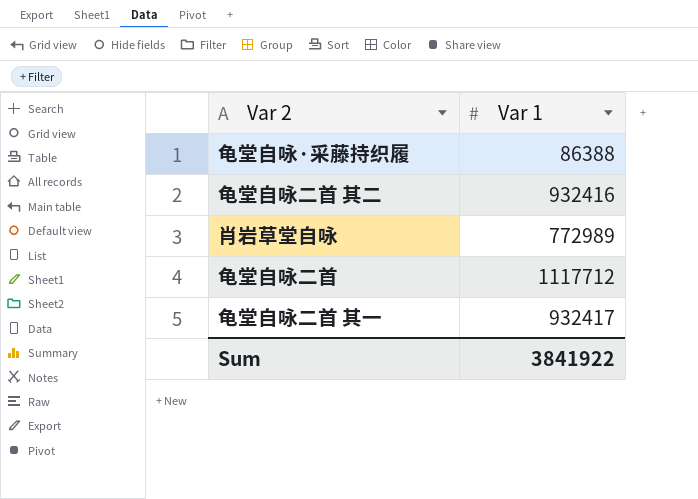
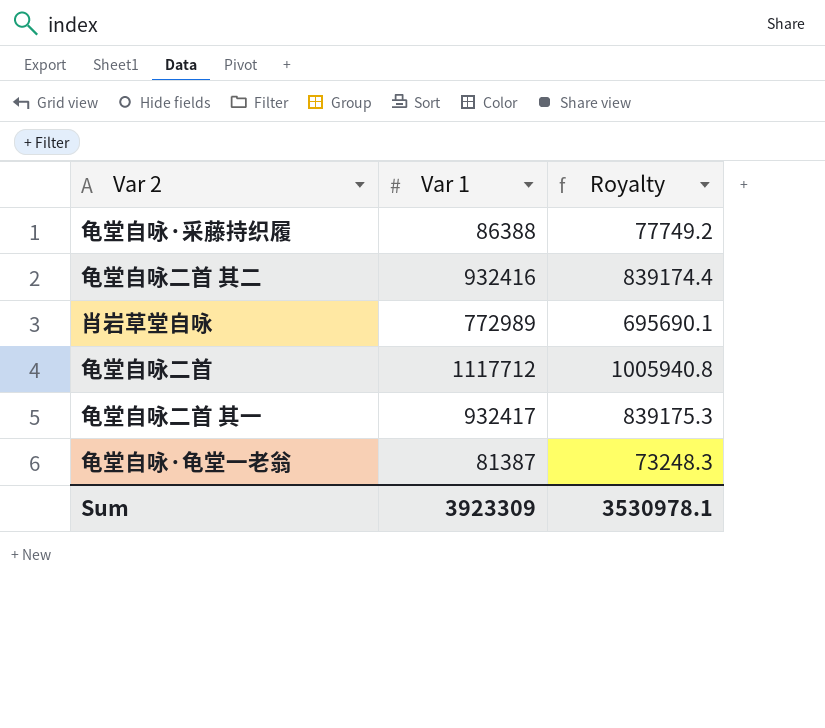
column Royalty | formula: none -> [Var 1] * 0.9
row 龟堂自咏·龟堂一老翁: none -> 81387 | 73248.3
Sum | Var 1: 3841922 -> 3923309

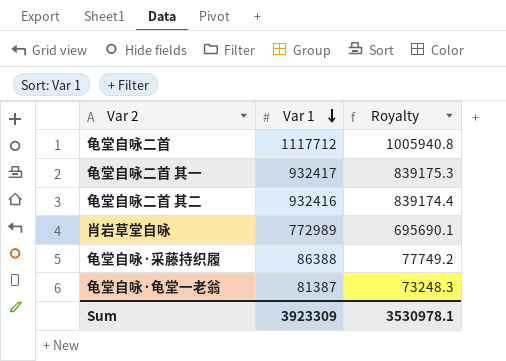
row order: none -> Var 1 descending

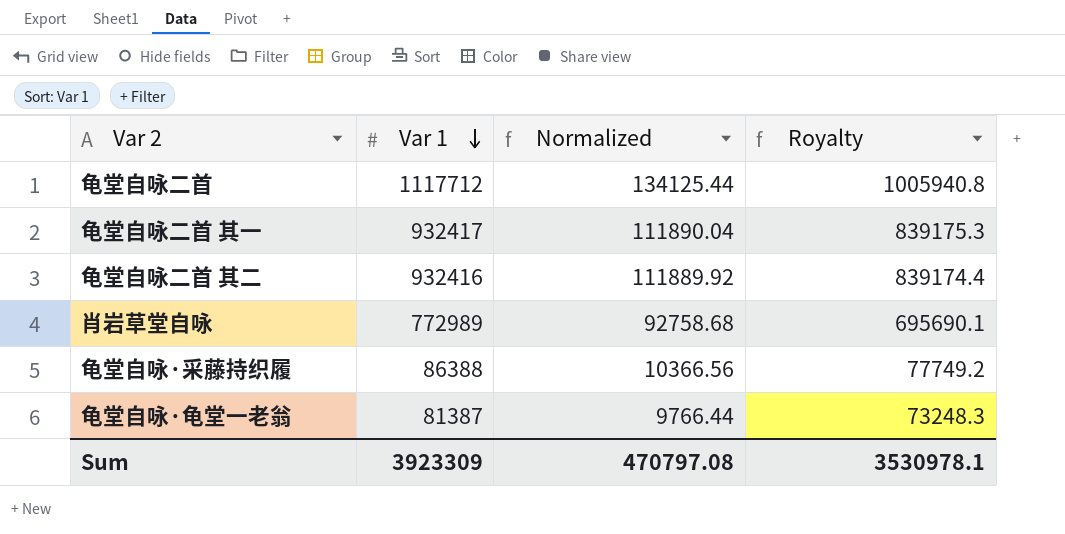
column Normalized | formula: none -> [Var 1] * 0.12

